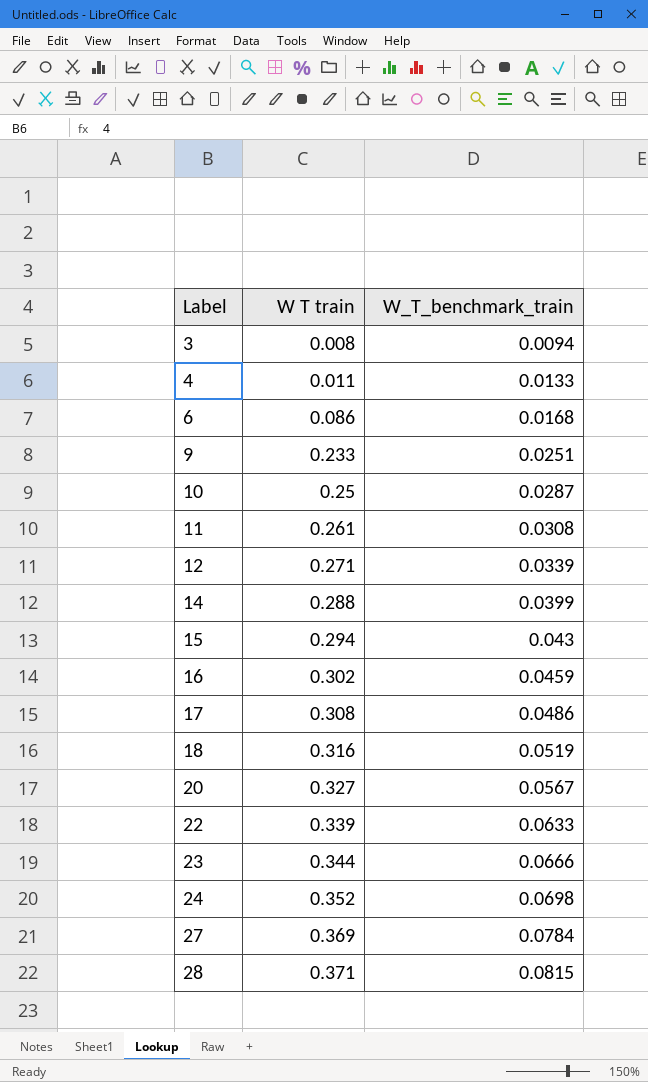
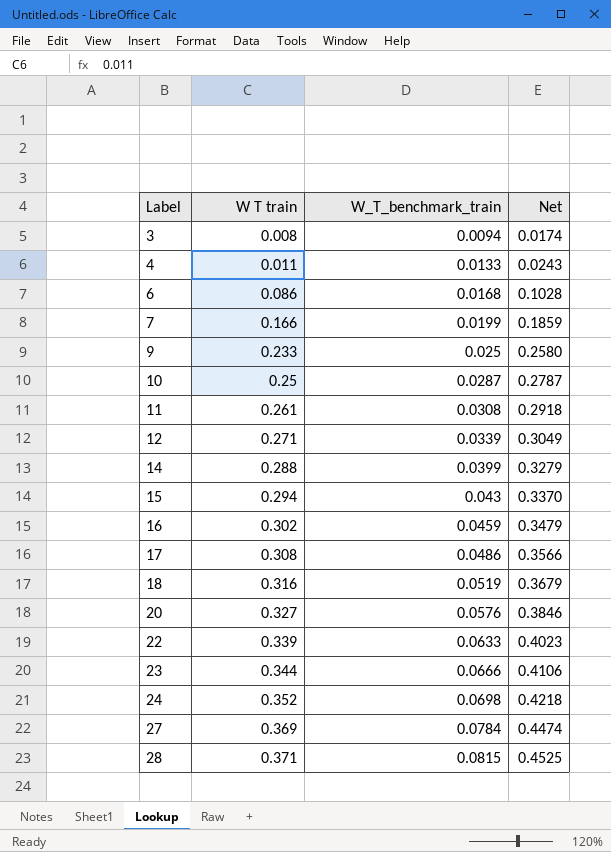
column Net | formula: none -> [W T train] + [W_T_benchmark_train]
row 7: none -> 0.166 | 0.0199 | 0.1859
9 | W_T_benchmark_train: 0.0251 -> 0.025
20 | W_T_benchmark_train: 0.0567 -> 0.0576

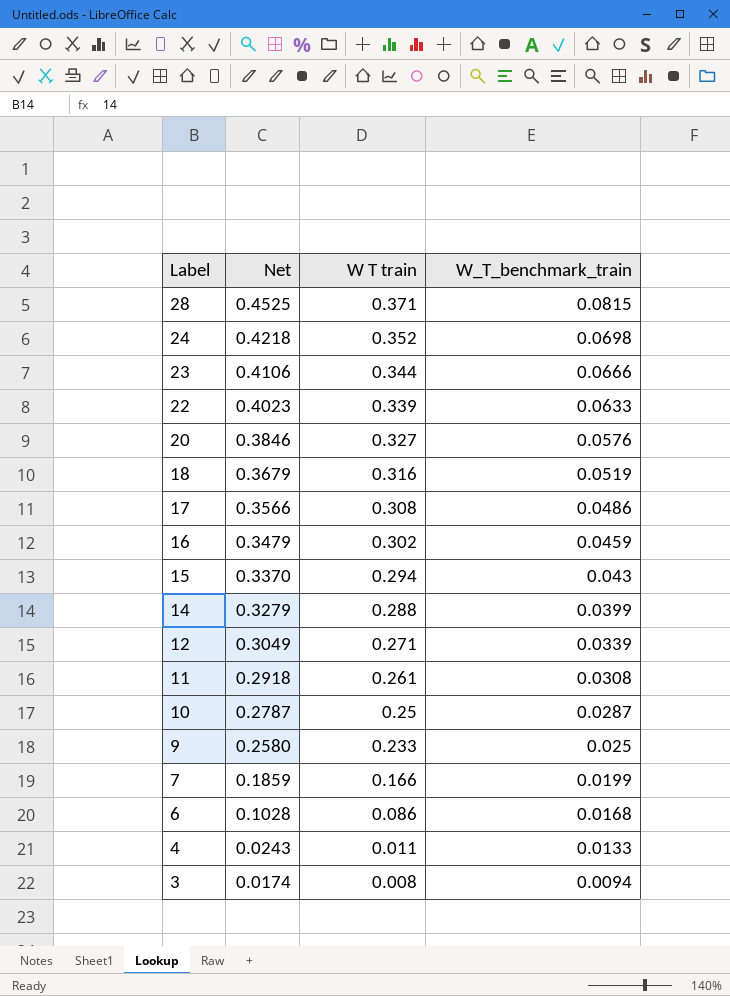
row order: Label ascending -> Label descending
column Net | position: 4 -> 2
row 27: 0.369 | 0.0784 | 0.4474 -> none

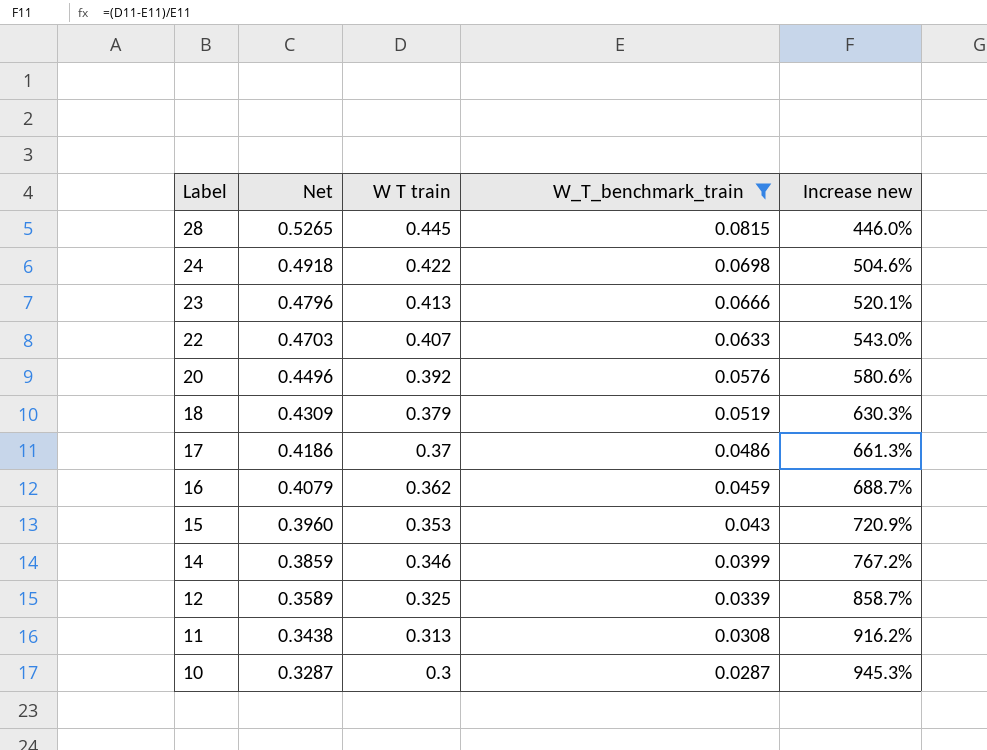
filter: none -> W_T_benchmark_train >= 0.0287
column Increase new | formula: none -> ([W T train] - [W_T_benchmark_train]) / [W_T_benchmark_train]
28 | Net: 0.4525 -> 0.5265
28 | W T train: 0.371 -> 0.445
24 | Net: 0.4218 -> 0.4918
24 | W T train: 0.352 -> 0.422
23 | Net: 0.4106 -> 0.4796
23 | W T train: 0.344 -> 0.413
22 | Net: 0.4023 -> 0.4703
22 | W T train: 0.339 -> 0.407
20 | Net: 0.3846 -> 0.4496
20 | W T train: 0.327 -> 0.392
18 | Net: 0.3679 -> 0.4309
18 | W T train: 0.316 -> 0.379
17 | Net: 0.3566 -> 0.4186
17 | W T train: 0.308 -> 0.37
16 | Net: 0.3479 -> 0.4079
16 | W T train: 0.302 -> 0.362
15 | Net: 0.3370 -> 0.3960
15 | W T train: 0.294 -> 0.353
14 | Net: 0.3279 -> 0.3859
14 | W T train: 0.288 -> 0.346
12 | Net: 0.3049 -> 0.3589
12 | W T train: 0.271 -> 0.325
11 | Net: 0.2918 -> 0.3438
11 | W T train: 0.261 -> 0.313
10 | Net: 0.2787 -> 0.3287
10 | W T train: 0.25 -> 0.3

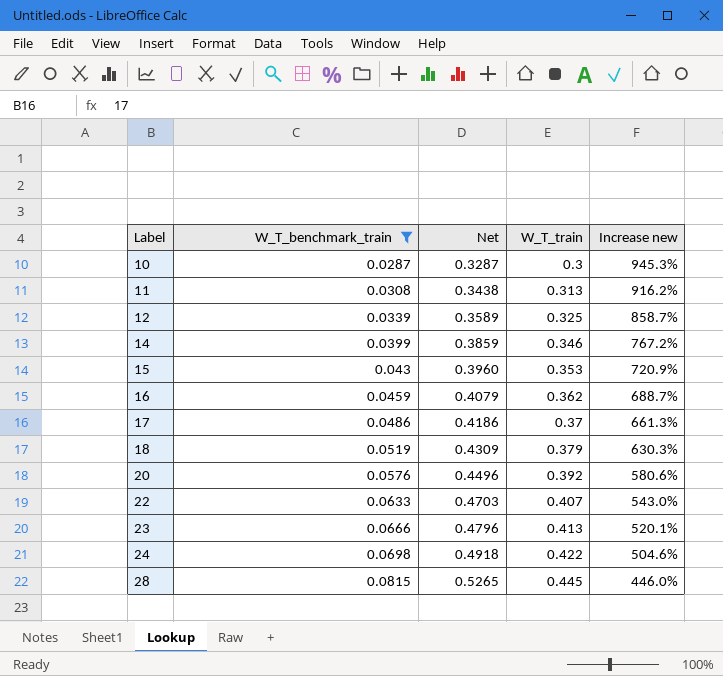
row order: Label descending -> Label ascending
column W_T_benchmark_train | position: 4 -> 2
column name: W T train -> W_T_train

